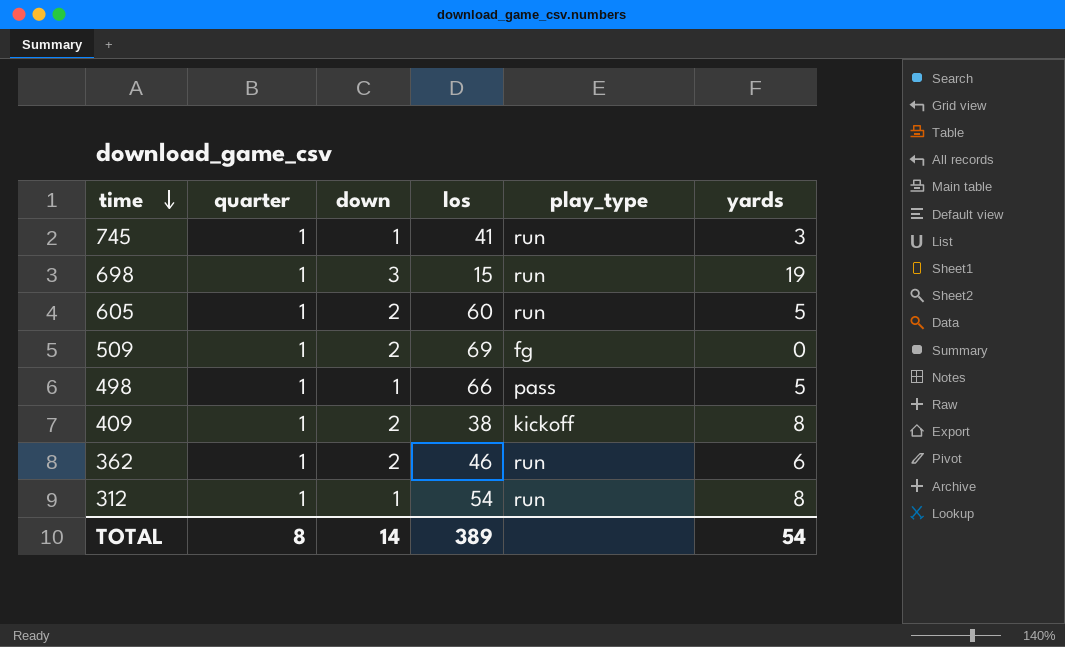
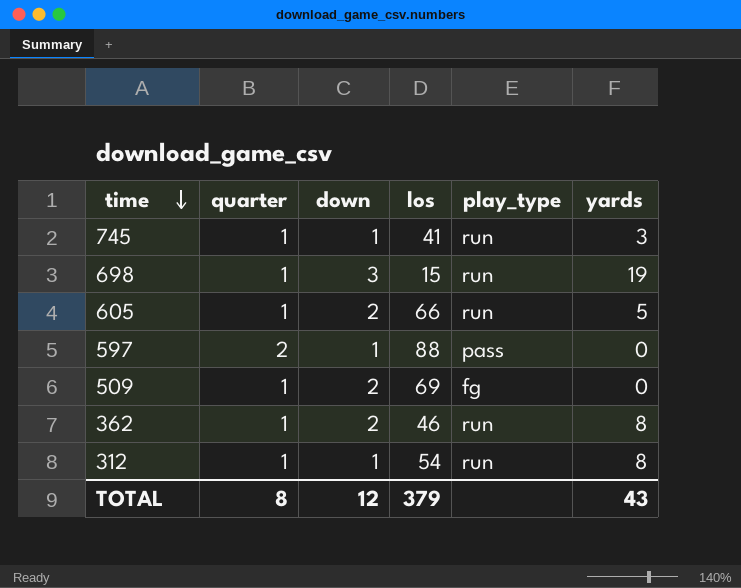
row 498: 1 | 1 | 66 | pass | 5 -> none
row 409: 1 | 2 | 38 | kickoff | 8 -> none
605 | los: 60 -> 66
row 597: none -> 2 | 1 | 88 | pass | 0
362 | yards: 6 -> 8
TOTAL | down: 14 -> 12
TOTAL | los: 389 -> 379
TOTAL | yards: 54 -> 43

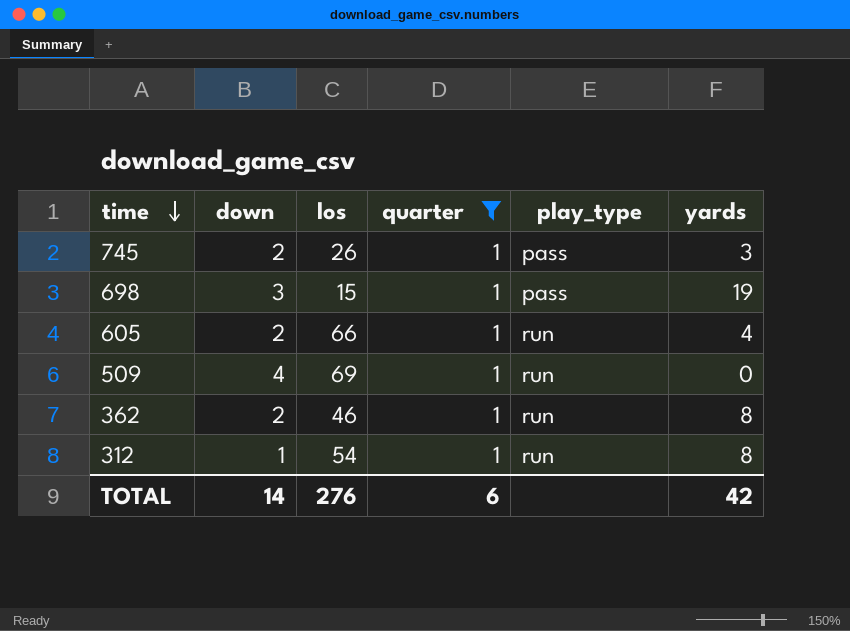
filter: none -> quarter = 1
column quarter | position: 2 -> 4
745 | down: 1 -> 2
745 | los: 41 -> 26
745 | play_type: run -> pass
698 | play_type: run -> pass
605 | yards: 5 -> 4
509 | down: 2 -> 4
509 | play_type: fg -> run
TOTAL | down: 12 -> 14
TOTAL | los: 379 -> 276
TOTAL | quarter: 8 -> 6
TOTAL | yards: 43 -> 42

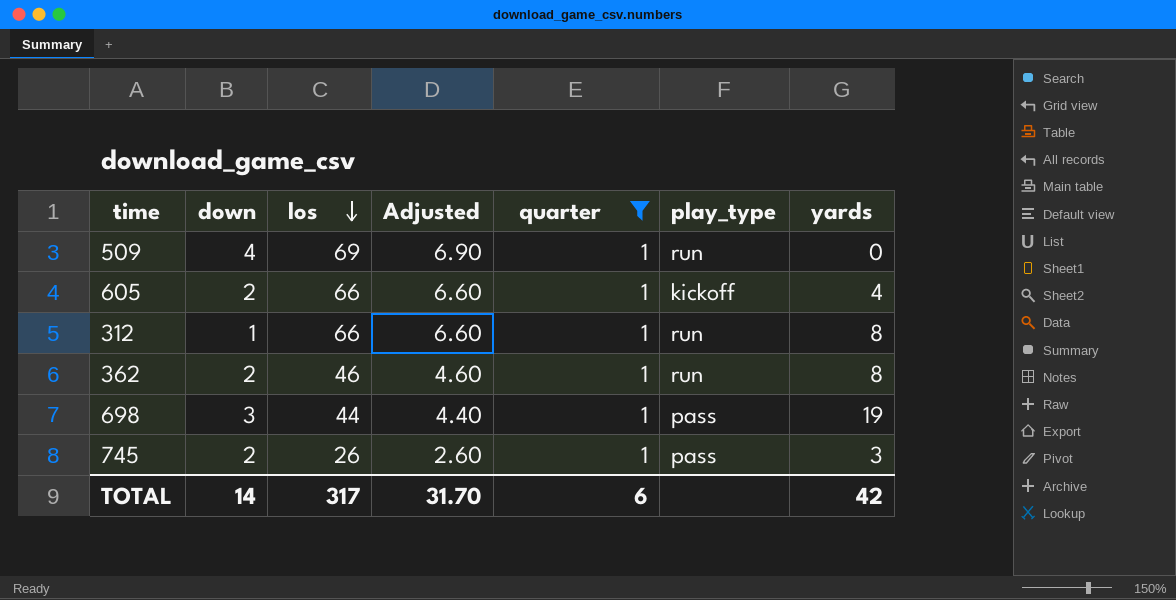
row order: time descending -> los descending
column Adjusted | formula: none -> [los] * 0.1
605 | play_type: run -> kickoff
312 | los: 54 -> 66
698 | los: 15 -> 44
TOTAL | los: 276 -> 317

